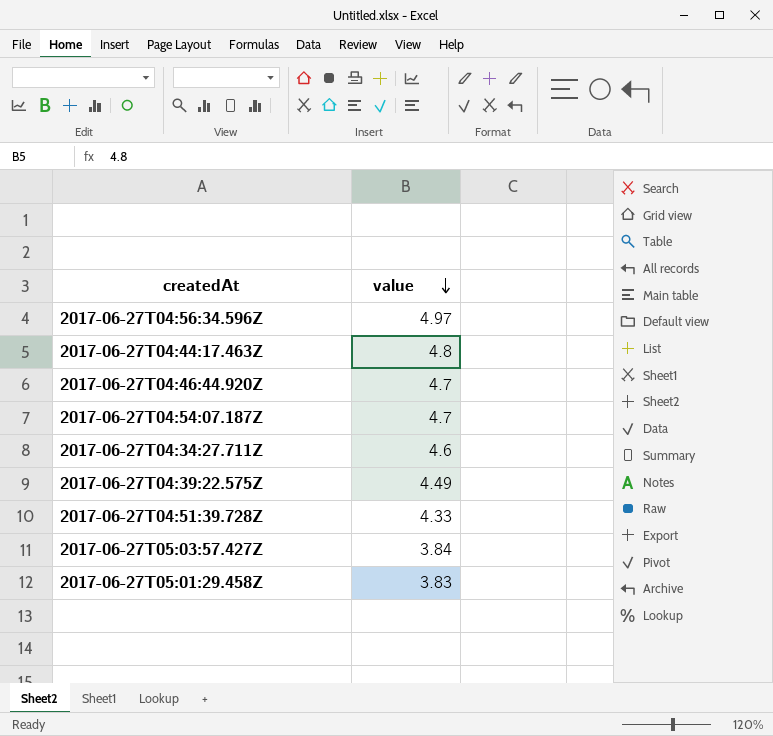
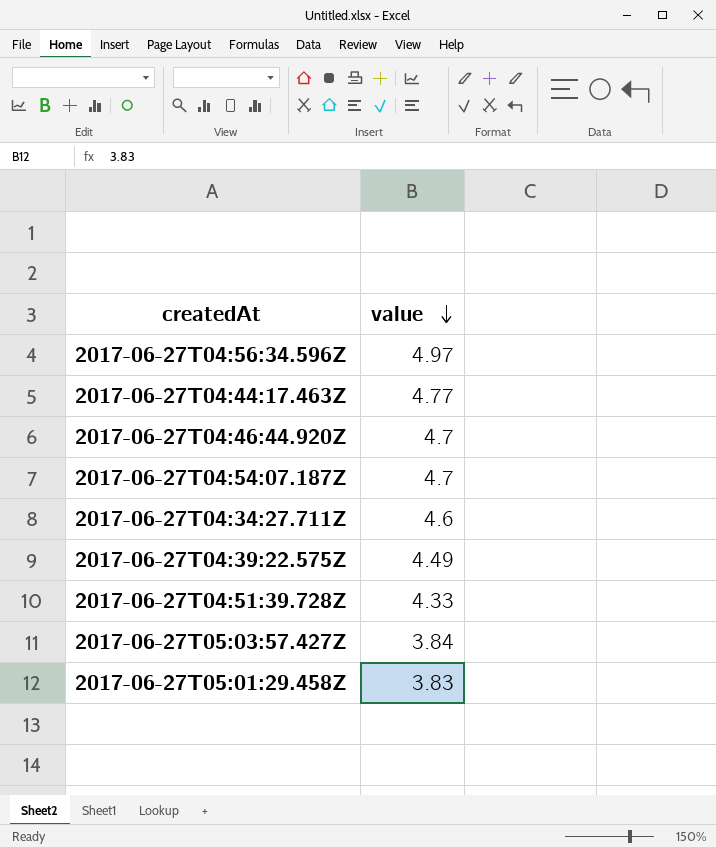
2017-06-27T04:44:17.463Z | value: 4.8 -> 4.77

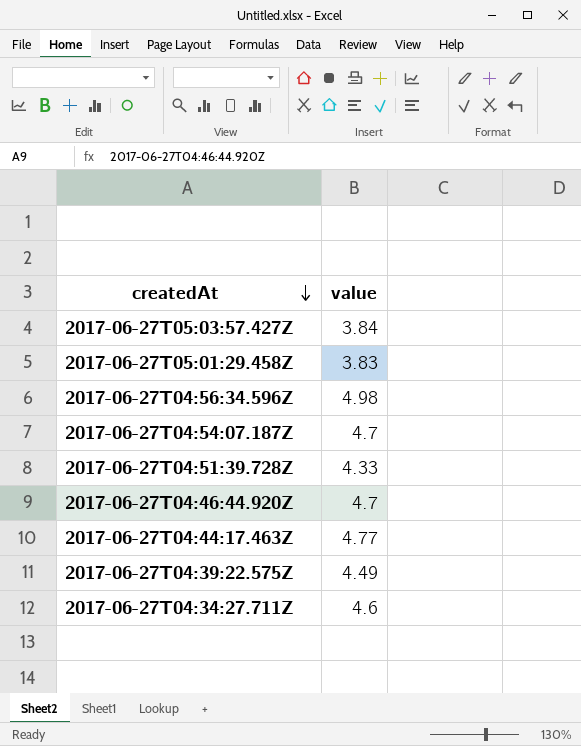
row order: value descending -> createdAt descending
2017-06-27T04:56:34.596Z | value: 4.97 -> 4.98

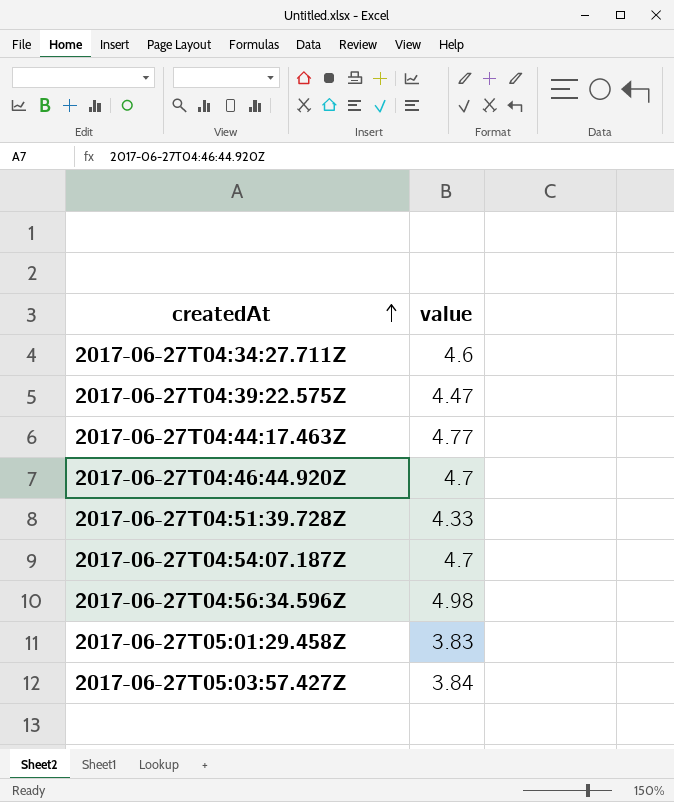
row order: createdAt descending -> createdAt ascending
2017-06-27T04:39:22.575Z | value: 4.49 -> 4.47

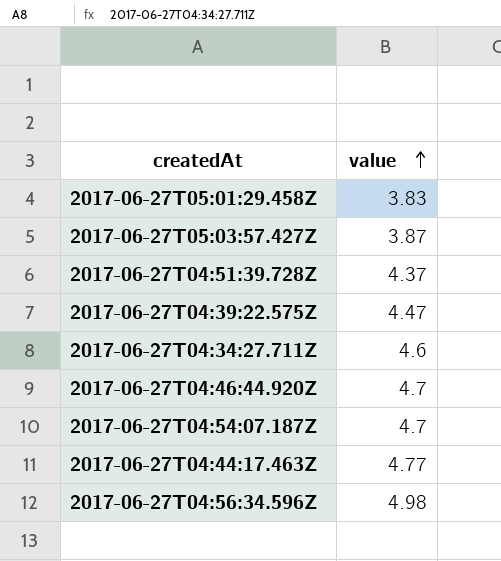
row order: createdAt ascending -> value ascending
2017-06-27T05:03:57.427Z | value: 3.84 -> 3.87
2017-06-27T04:51:39.728Z | value: 4.33 -> 4.37

